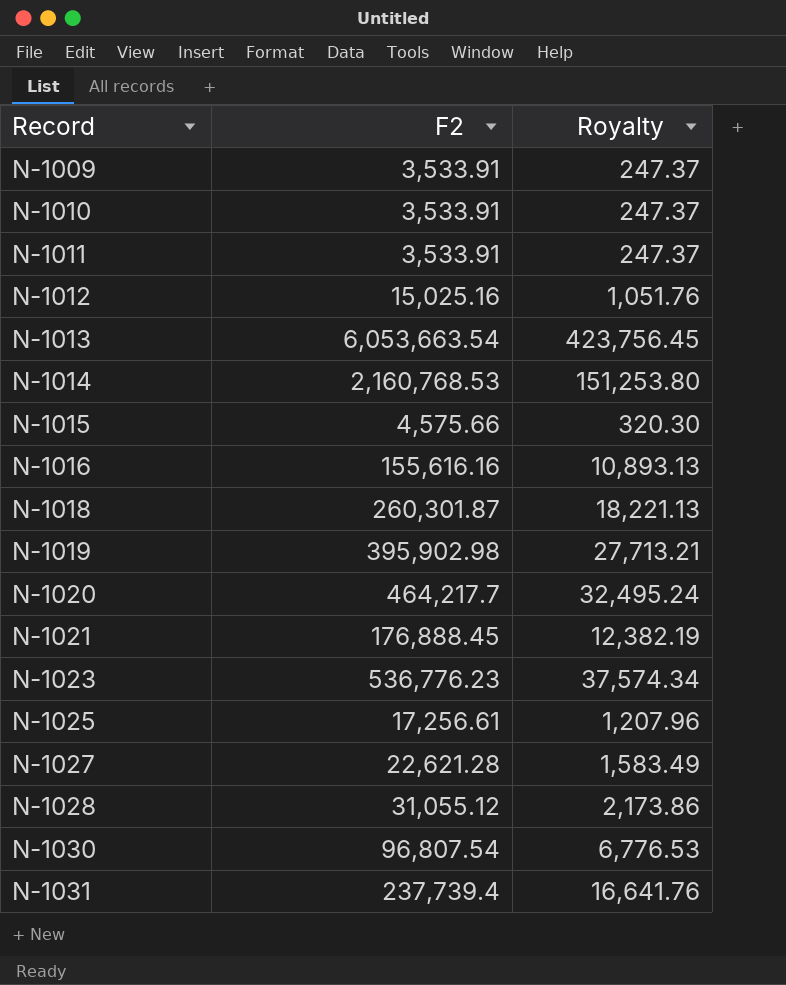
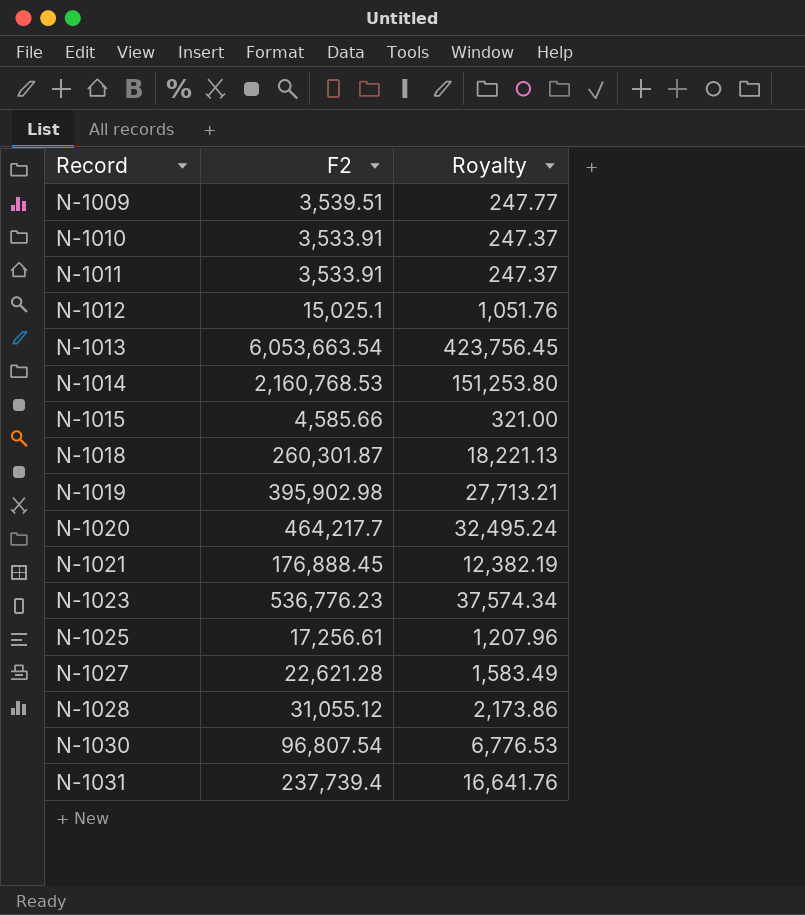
row N-1016: 155,616.16 | 10,893.13 -> none
N-1009 | F2: 3,533.91 -> 3,539.51
N-1009 | Royalty: 247.37 -> 247.77
N-1012 | F2: 15,025.16 -> 15,025.1
N-1015 | F2: 4,575.66 -> 4,585.66
N-1015 | Royalty: 320.30 -> 321.00

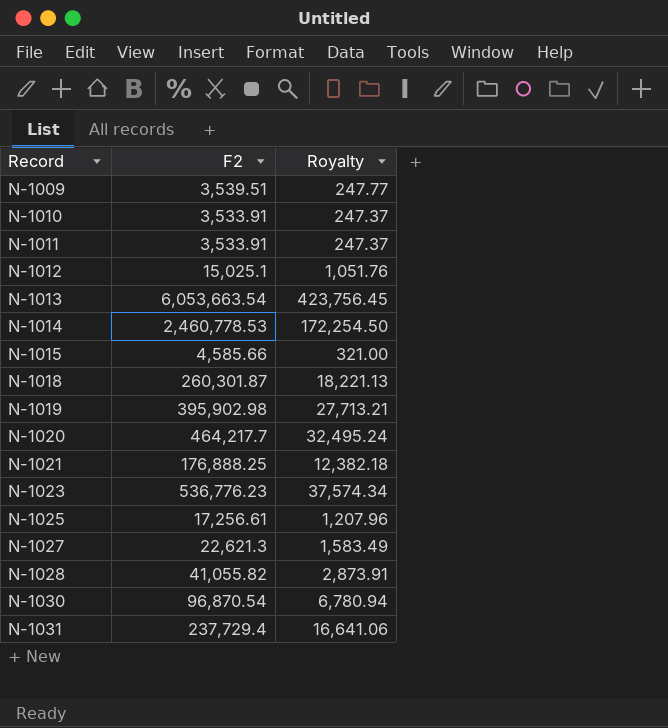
N-1014 | F2: 2,160,768.53 -> 2,460,778.53
N-1014 | Royalty: 151,253.80 -> 172,254.50
N-1021 | F2: 176,888.45 -> 176,888.25
N-1021 | Royalty: 12,382.19 -> 12,382.18
N-1027 | F2: 22,621.28 -> 22,621.3
N-1028 | F2: 31,055.12 -> 41,055.82
N-1028 | Royalty: 2,173.86 -> 2,873.91
N-1030 | F2: 96,807.54 -> 96,870.54
N-1030 | Royalty: 6,776.53 -> 6,780.94
N-1031 | F2: 237,739.4 -> 237,729.4
N-1031 | Royalty: 16,641.76 -> 16,641.06

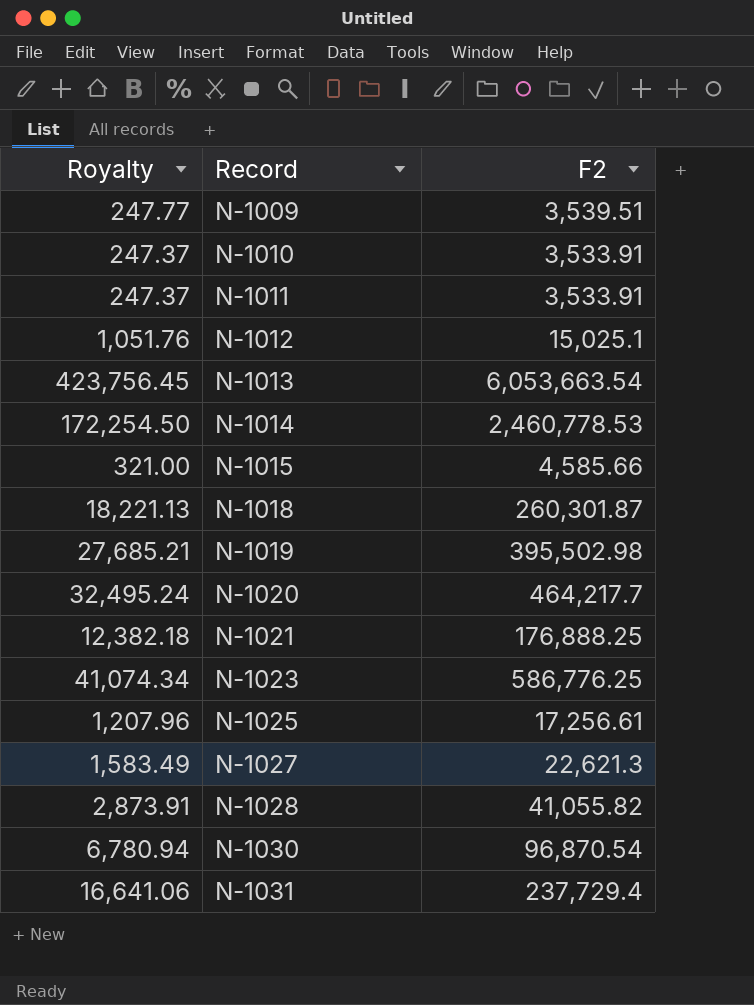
column Royalty | position: 3 -> 1
N-1019 | Royalty: 27,713.21 -> 27,685.21
N-1019 | F2: 395,902.98 -> 395,502.98
N-1023 | Royalty: 37,574.34 -> 41,074.34
N-1023 | F2: 536,776.23 -> 586,776.25

